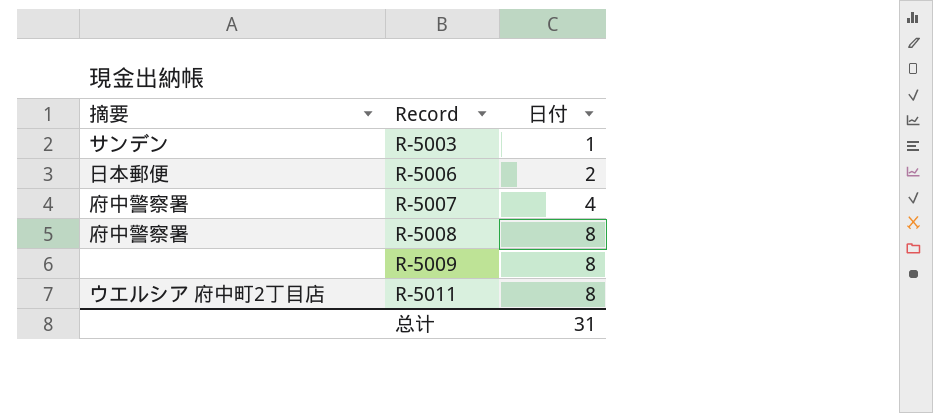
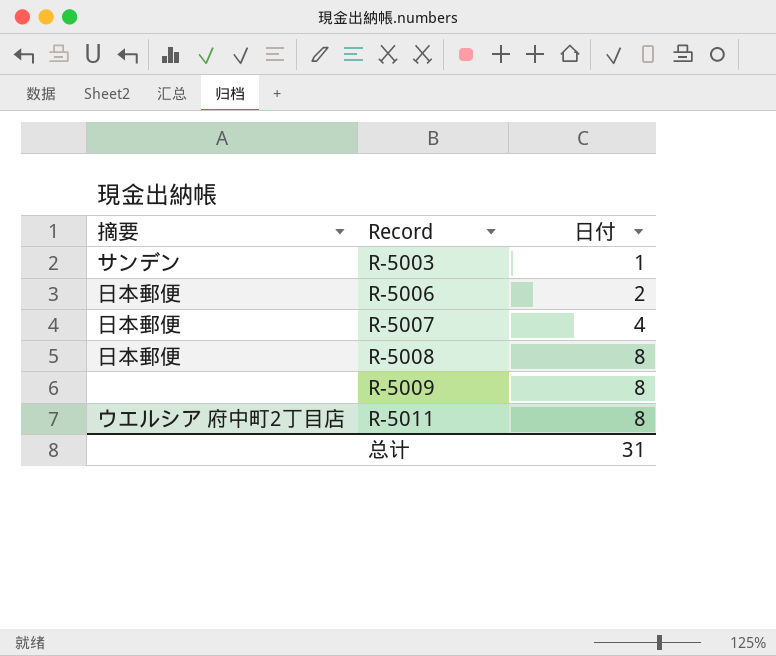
R-5007 | 摘要: 府中警察署 -> 日本郵便
R-5008 | 摘要: 府中警察署 -> 日本郵便

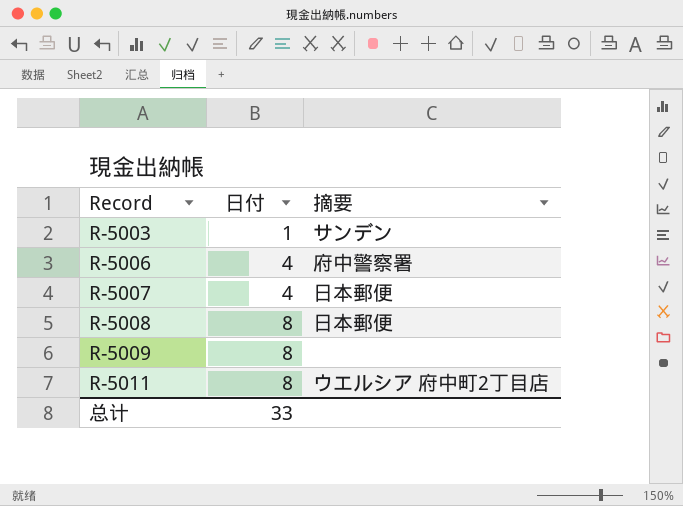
column 摘要 | position: 1 -> 3
R-5006 | 日付: 2 -> 4
R-5006 | 摘要: 日本郵便 -> 府中警察署
总计 | 日付: 31 -> 33

